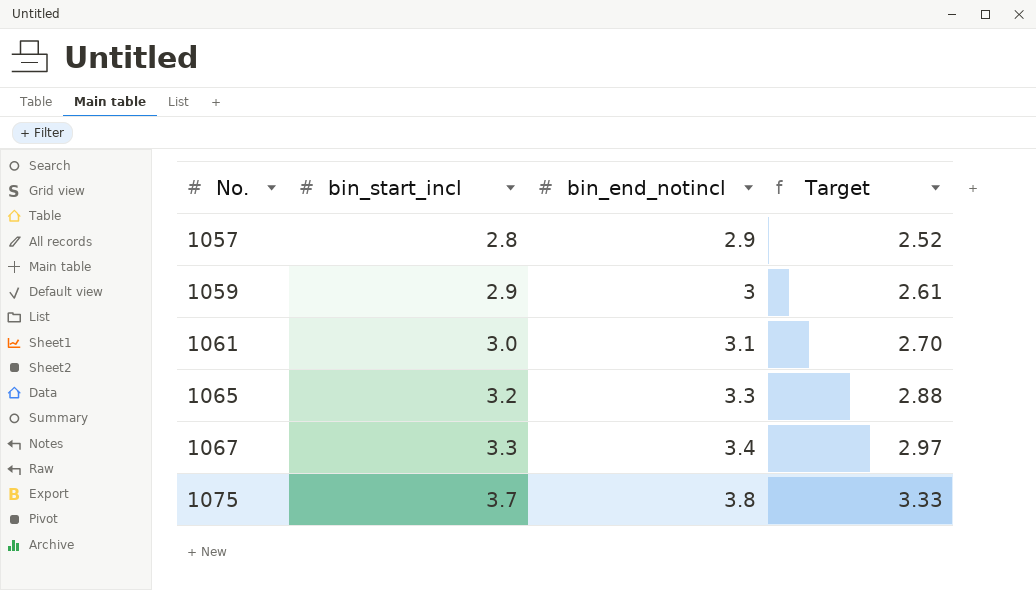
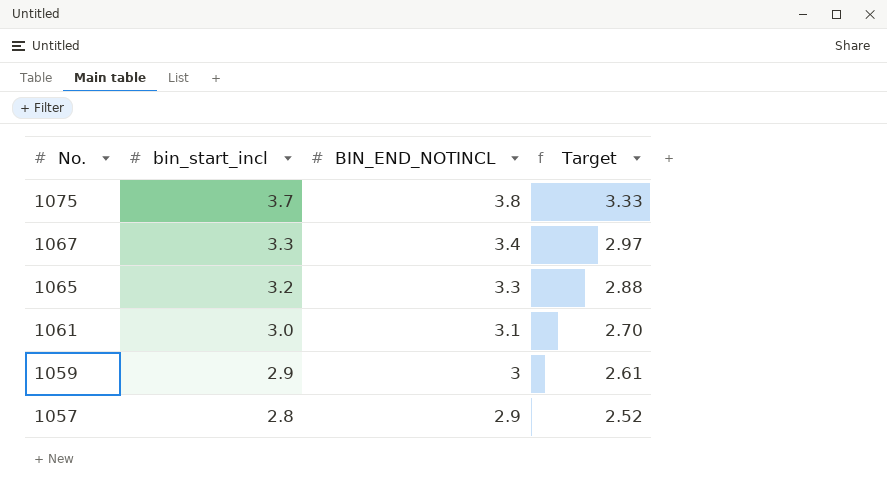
row order: No. ascending -> No. descending
column name: bin_end_notincl -> BIN_END_NOTINCL

